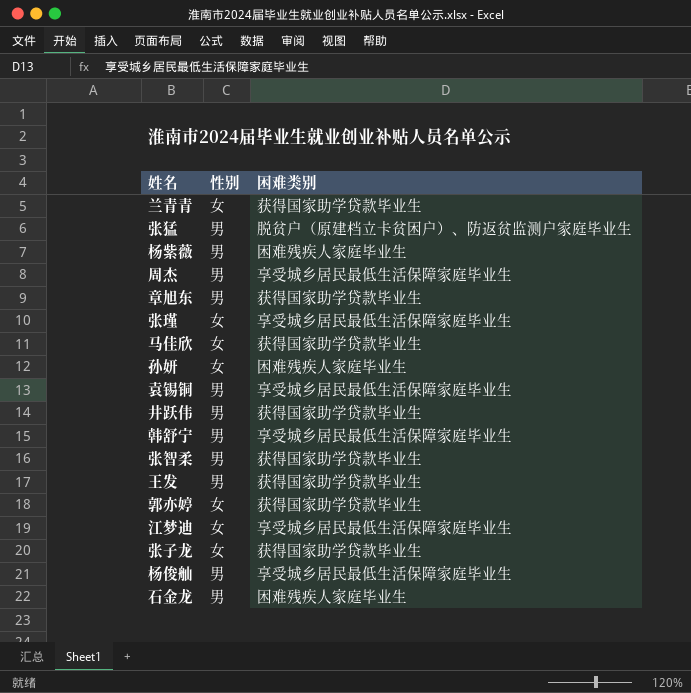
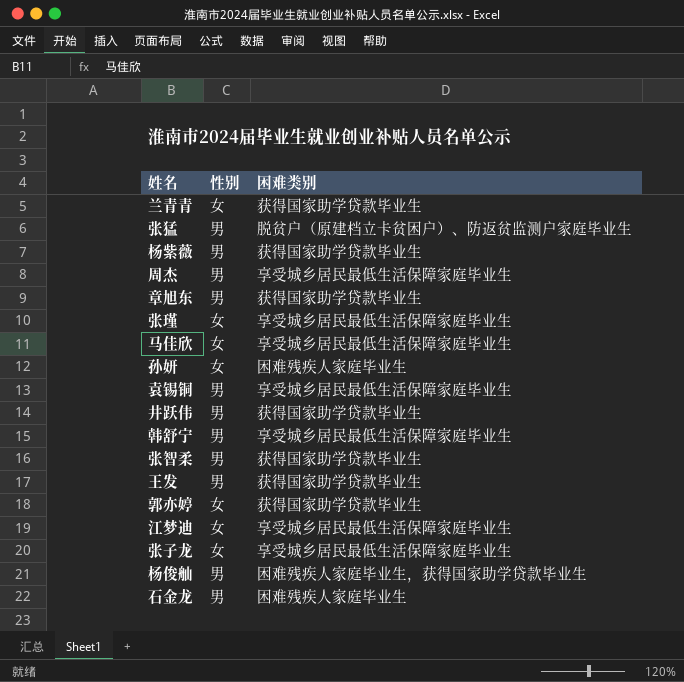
杨紫薇 | 困难类别: 困难残疾人家庭毕业生 -> 获得国家助学贷款毕业生
马佳欣 | 困难类别: 获得国家助学贷款毕业生 -> 享受城乡居民最低生活保障家庭毕业生
张子龙 | 困难类别: 获得国家助学贷款毕业生 -> 享受城乡居民最低生活保障家庭毕业生
杨俊舢 | 困难类别: 享受城乡居民最低生活保障家庭毕业生 -> 困难残疾人家庭毕业生，获得国家助学贷款毕业生

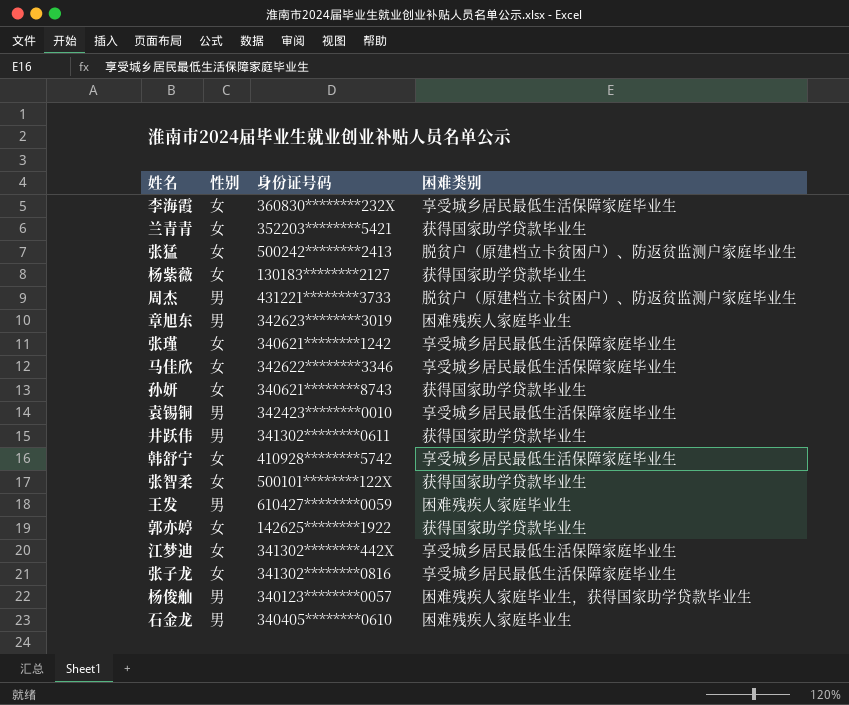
column 身份证号码 | position: none -> 3
row 李海霞: none -> 女 | 360830********232X | 享受城乡居民最低生活保障家庭毕业生
张猛 | 性别: 男 -> 女
杨紫薇 | 性别: 男 -> 女
周杰 | 困难类别: 享受城乡居民最低生活保障家庭毕业生 -> 脱贫户（原建档立卡贫困户）、防返贫监测户家庭毕业生
章旭东 | 困难类别: 获得国家助学贷款毕业生 -> 困难残疾人家庭毕业生
孙妍 | 困难类别: 困难残疾人家庭毕业生 -> 获得国家助学贷款毕业生
韩舒宁 | 性别: 男 -> 女
张智柔 | 性别: 男 -> 女
王发 | 困难类别: 获得国家助学贷款毕业生 -> 困难残疾人家庭毕业生

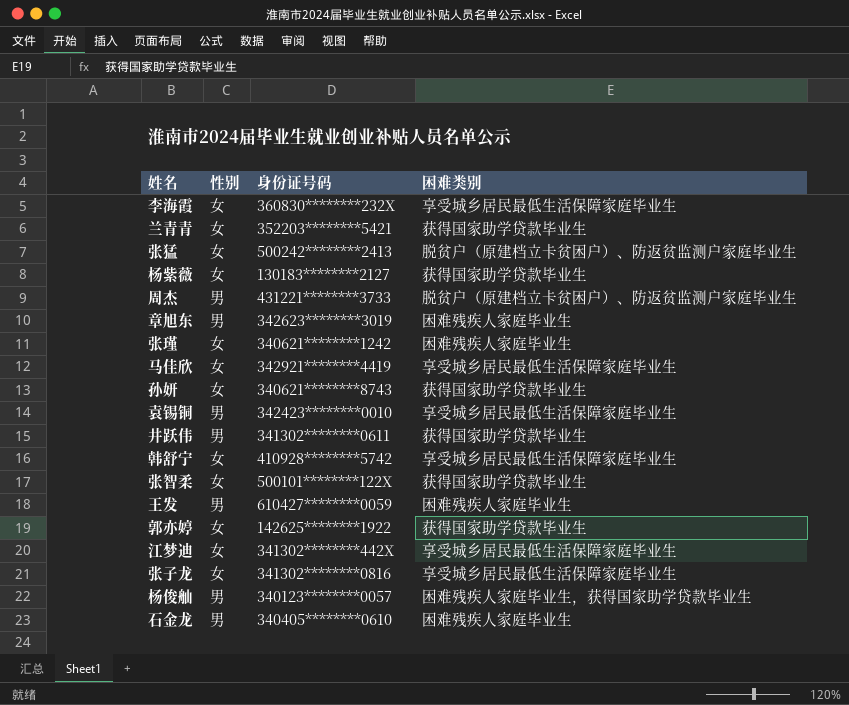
张瑾 | 困难类别: 享受城乡居民最低生活保障家庭毕业生 -> 困难残疾人家庭毕业生
马佳欣 | 身份证号码: 342622********3346 -> 342921********4419

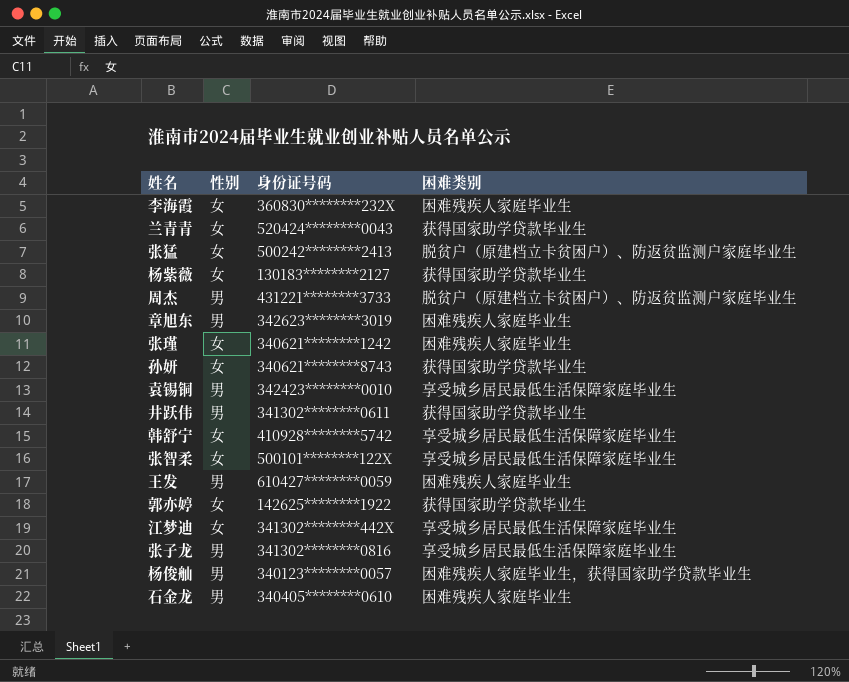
row 马佳欣: 女 | 342921********4419 | 享受城乡居民最低生活保障家庭毕业生 -> none
李海霞 | 困难类别: 享受城乡居民最低生活保障家庭毕业生 -> 困难残疾人家庭毕业生
兰青青 | 身份证号码: 352203********5421 -> 520424********0043
张智柔 | 困难类别: 获得国家助学贷款毕业生 -> 享受城乡居民最低生活保障家庭毕业生
张子龙 | 性别: 女 -> 男

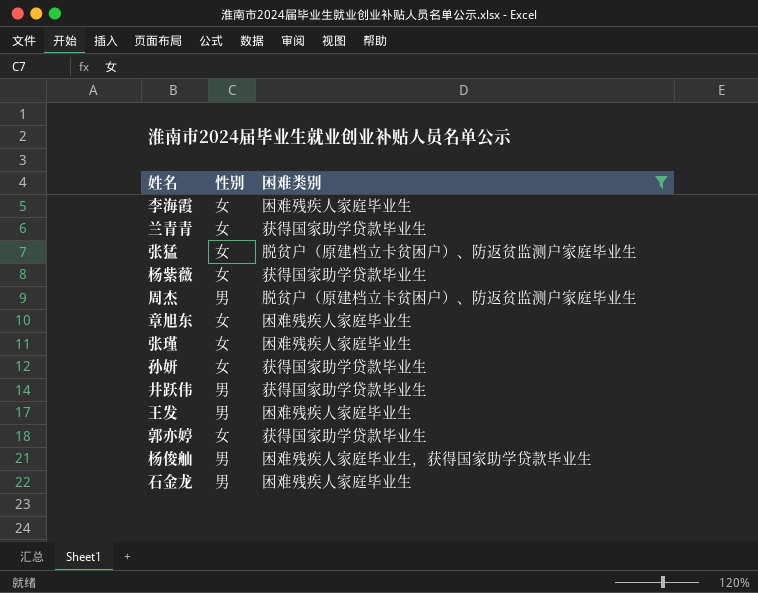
filter: none -> 困难类别 != 享受城乡居民最低生活保障家庭毕业生
column 身份证号码 | position: 3 -> none
章旭东 | 性别: 男 -> 女

